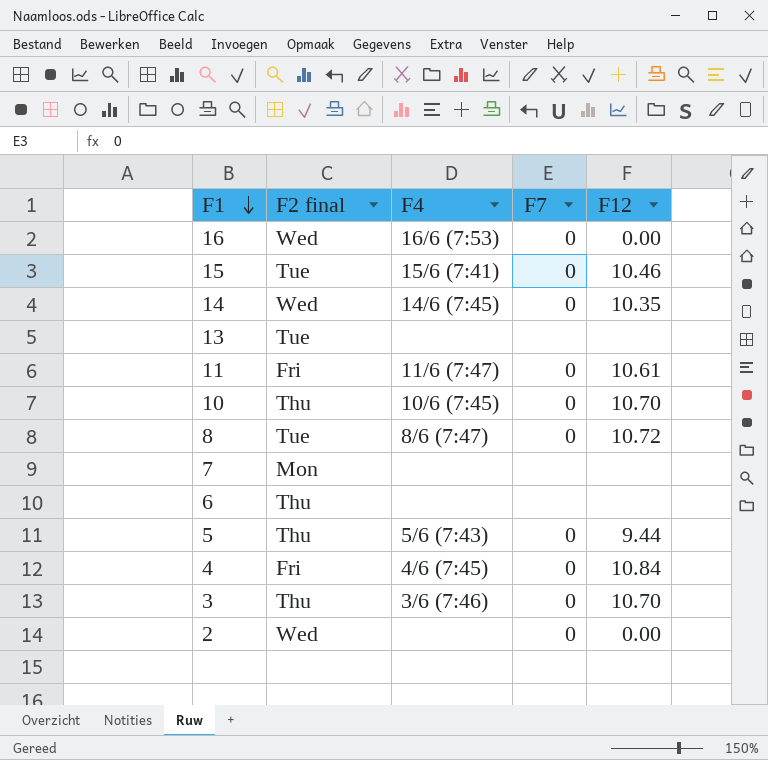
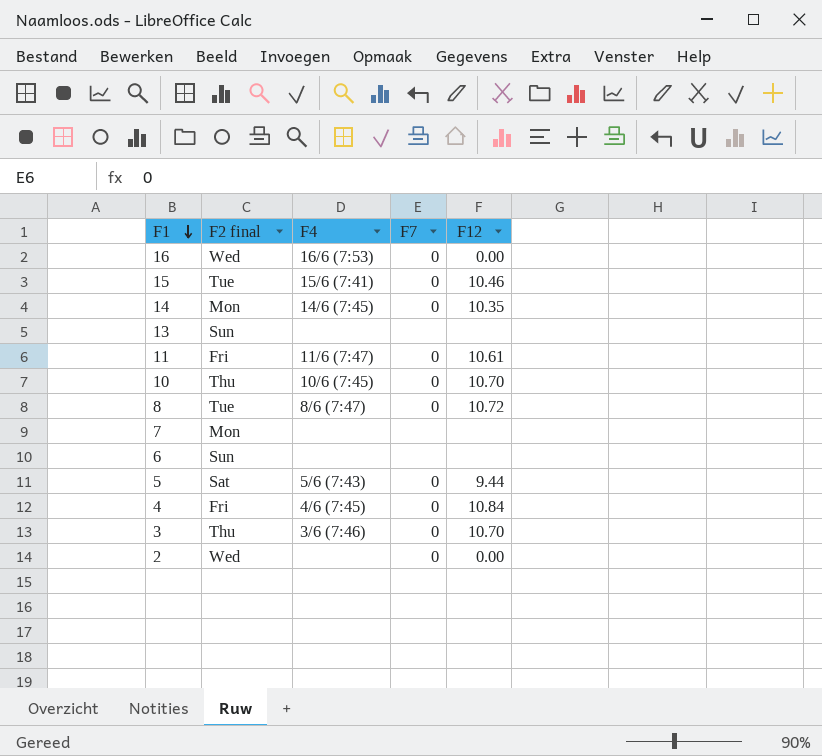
14 | F2 final: Wed -> Mon
13 | F2 final: Tue -> Sun
6 | F2 final: Thu -> Sun
5 | F2 final: Thu -> Sat

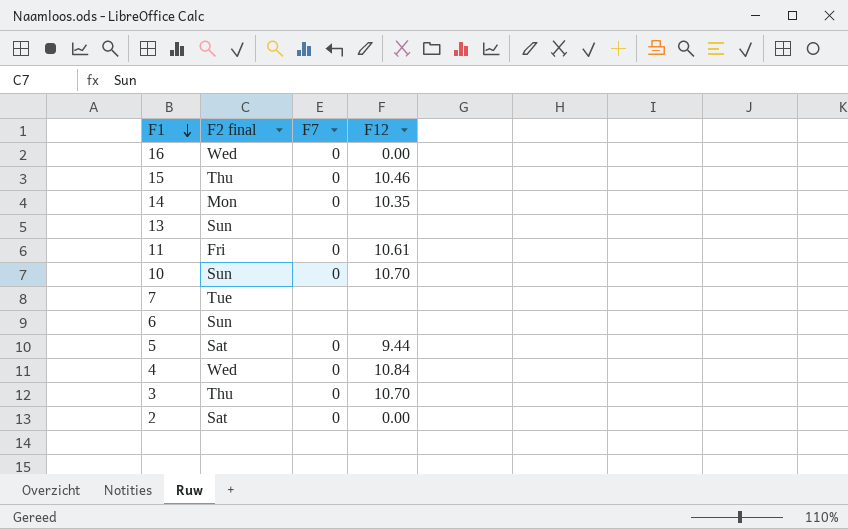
column F4 | position: 3 -> none
row 8: Tue | 8/6 (7:47) | 0 | 10.72 -> none
15 | F2 final: Tue -> Thu
10 | F2 final: Thu -> Sun
7 | F2 final: Mon -> Tue
4 | F2 final: Fri -> Wed
2 | F2 final: Wed -> Sat

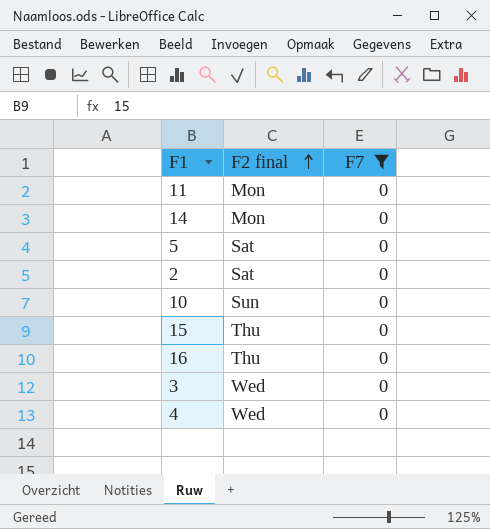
filter: none -> F7 = 0
row order: F1 descending -> F2 final ascending
column F12 | position: 4 -> none
11 | F2 final: Fri -> Mon
16 | F2 final: Wed -> Thu
3 | F2 final: Thu -> Wed

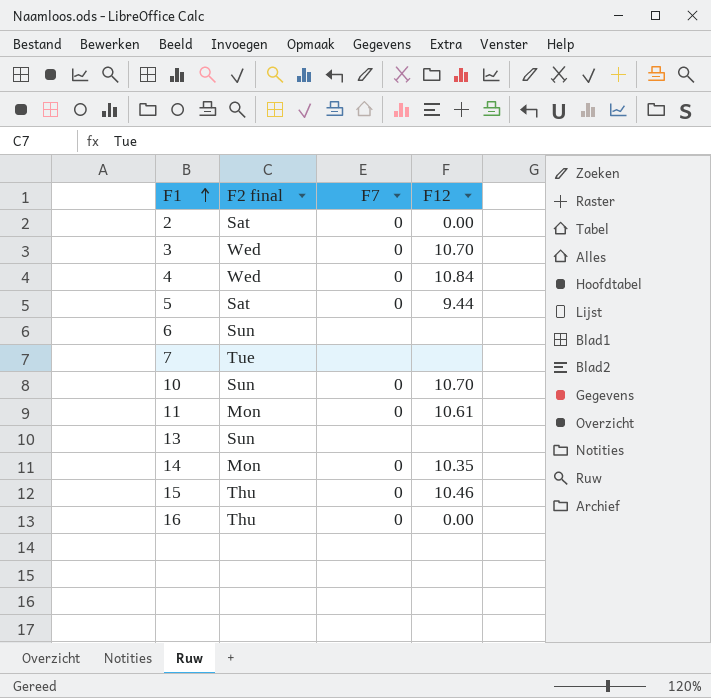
filter: F7 = 0 -> none
row order: F2 final ascending -> F1 ascending
column F12 | position: none -> 4

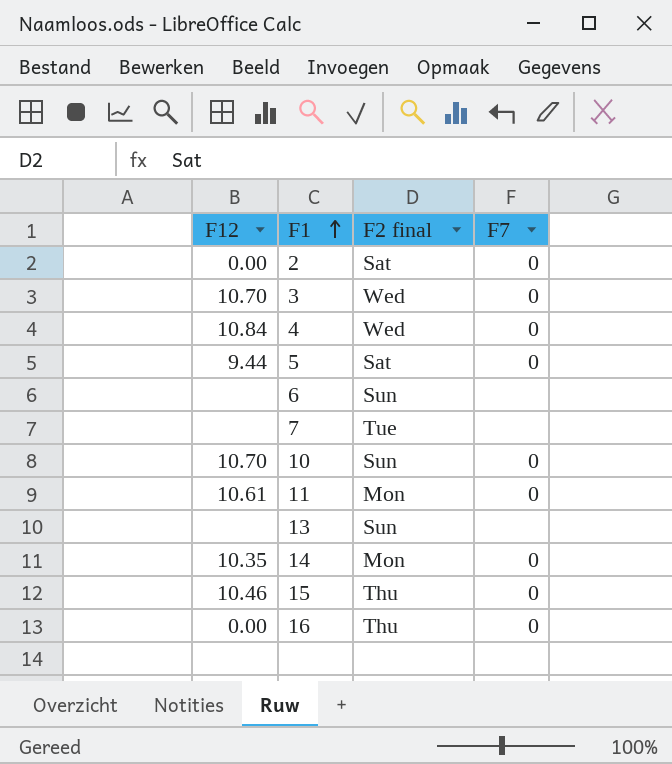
column F12 | position: 4 -> 1

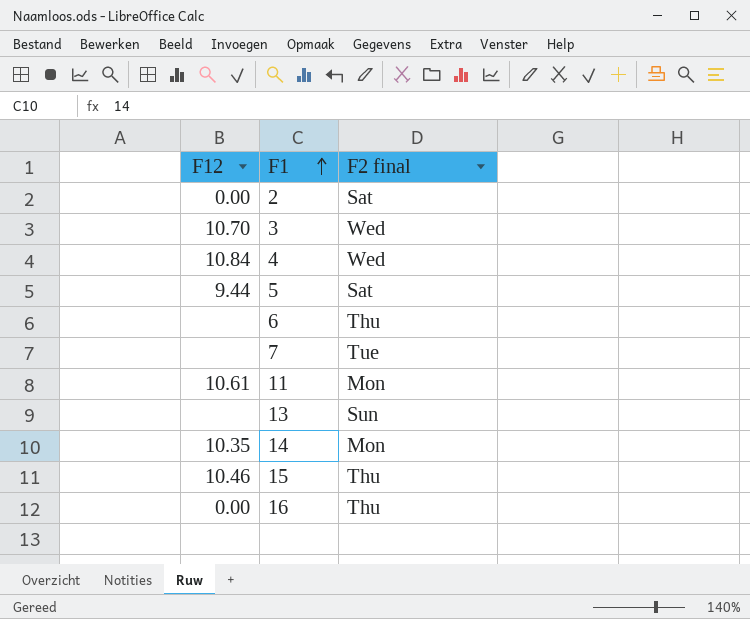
column F7 | position: 4 -> none
row 10: 10.70 | Sun | 0 -> none
6 | F2 final: Sun -> Thu

